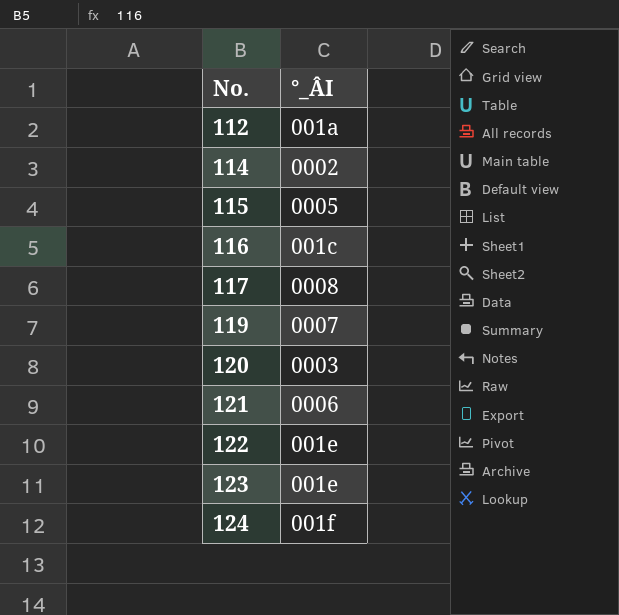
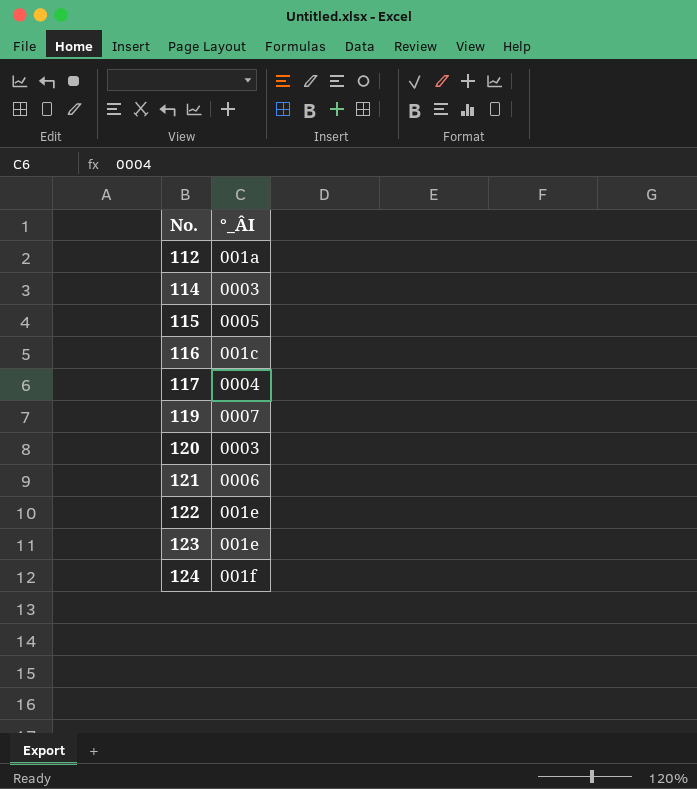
114 | °_ÂI: 0002 -> 0003
117 | °_ÂI: 0008 -> 0004

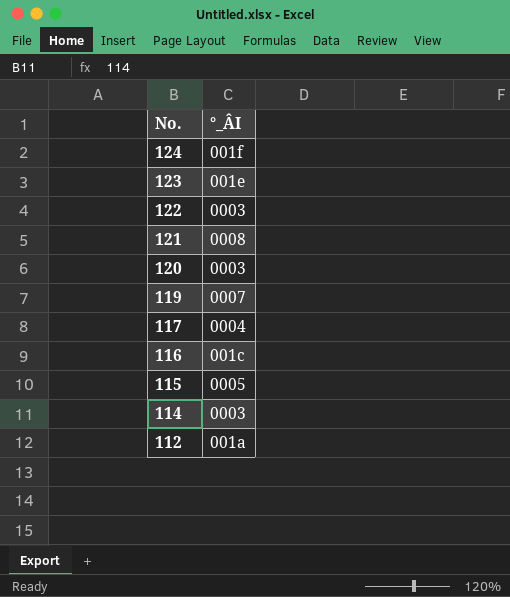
row order: No. ascending -> No. descending
122 | °_ÂI: 001e -> 0003
121 | °_ÂI: 0006 -> 0008

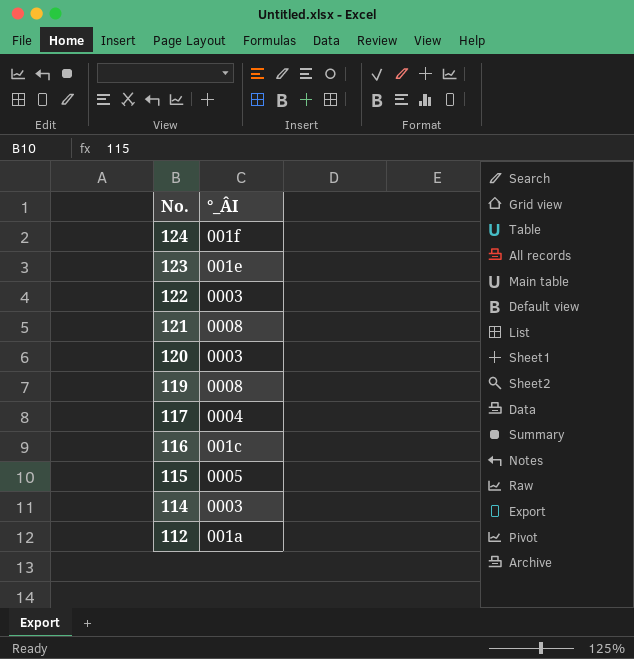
119 | °_ÂI: 0007 -> 0008

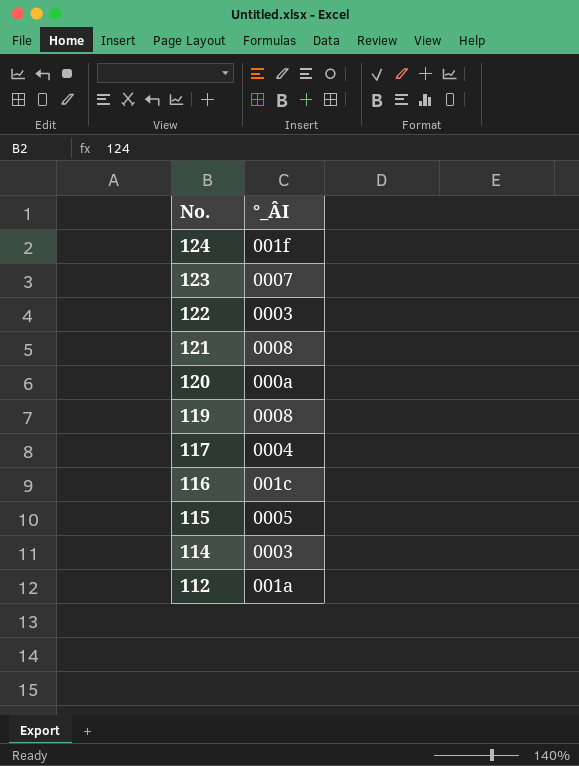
123 | °_ÂI: 001e -> 0007
120 | °_ÂI: 0003 -> 000a

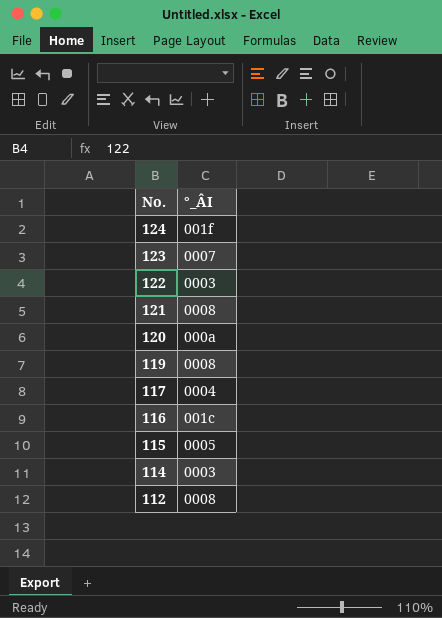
112 | °_ÂI: 001a -> 0008

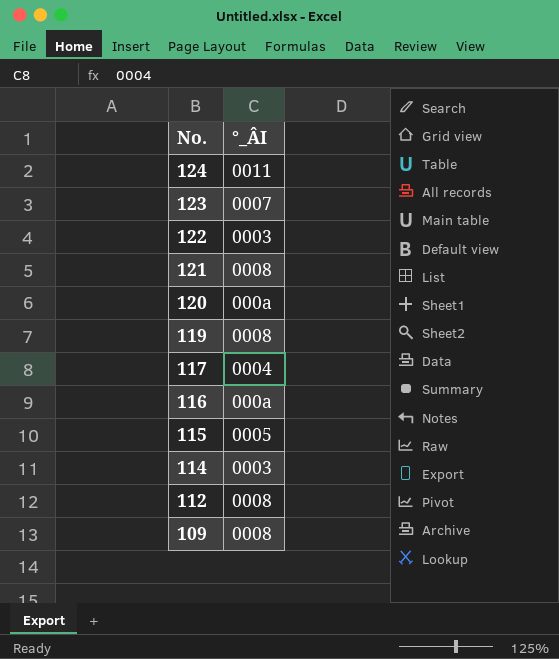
124 | °_ÂI: 001f -> 0011
116 | °_ÂI: 001c -> 000a
row 109: none -> 0008

